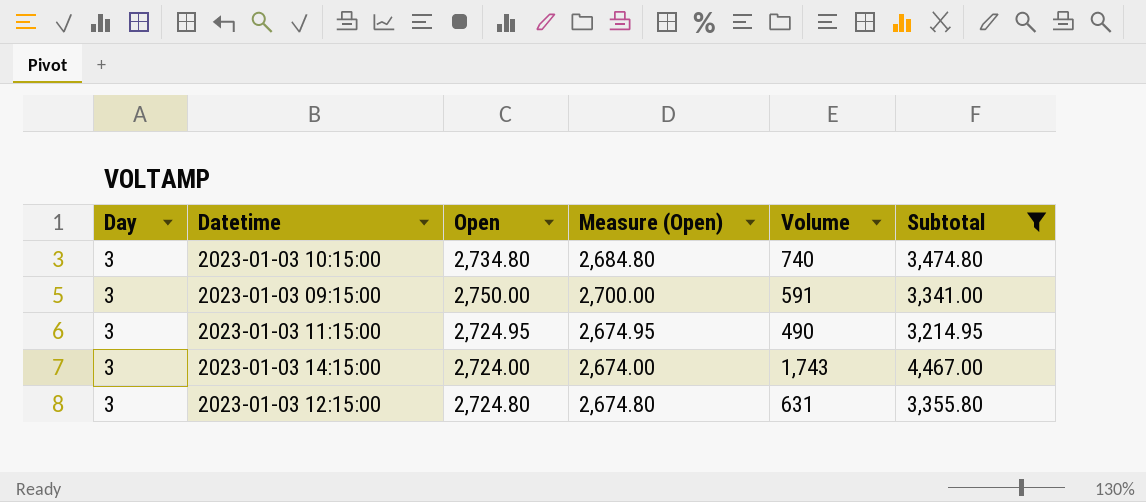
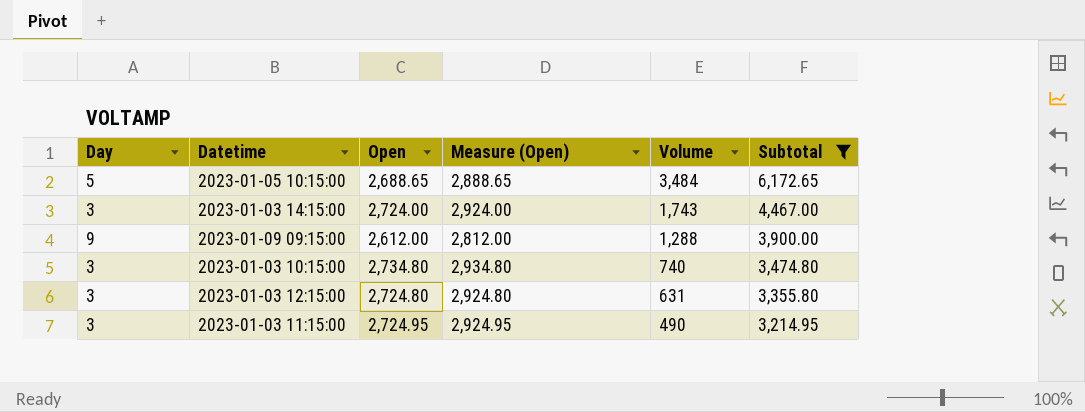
row order: none -> Volume descending
column Measure (Open) | formula: [Open] - 50 -> [Open] + 200
row 2023-01-03 09:15:00: 3 | 2,750.00 | 2,700.00 | 591 | 3,341.00 -> none
row 2023-01-05 10:15:00: none -> 5 | 2,688.65 | 2,888.65 | 3,484 | 6,172.65
row 2023-01-09 09:15:00: none -> 9 | 2,612.00 | 2,812.00 | 1,288 | 3,900.00

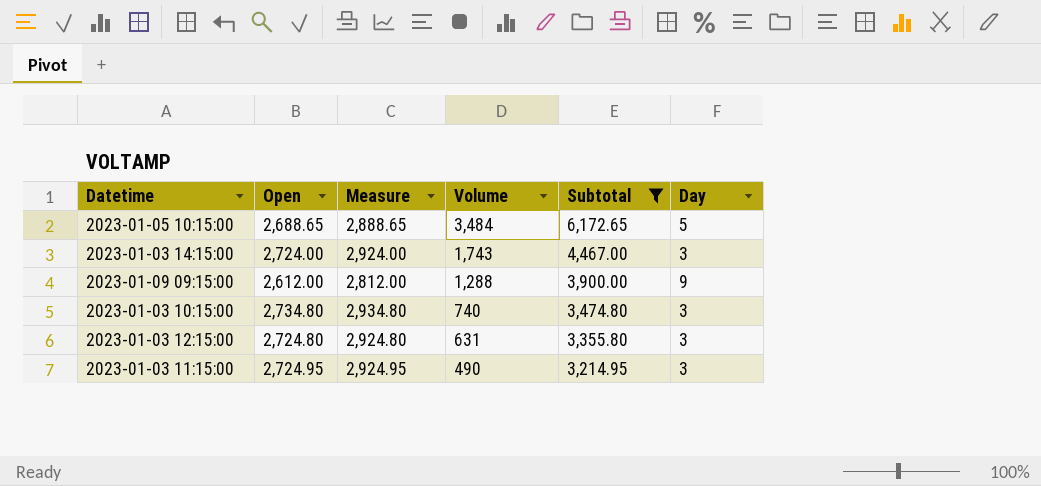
column name: Measure (Open) -> Measure
column Day | position: 1 -> 6

